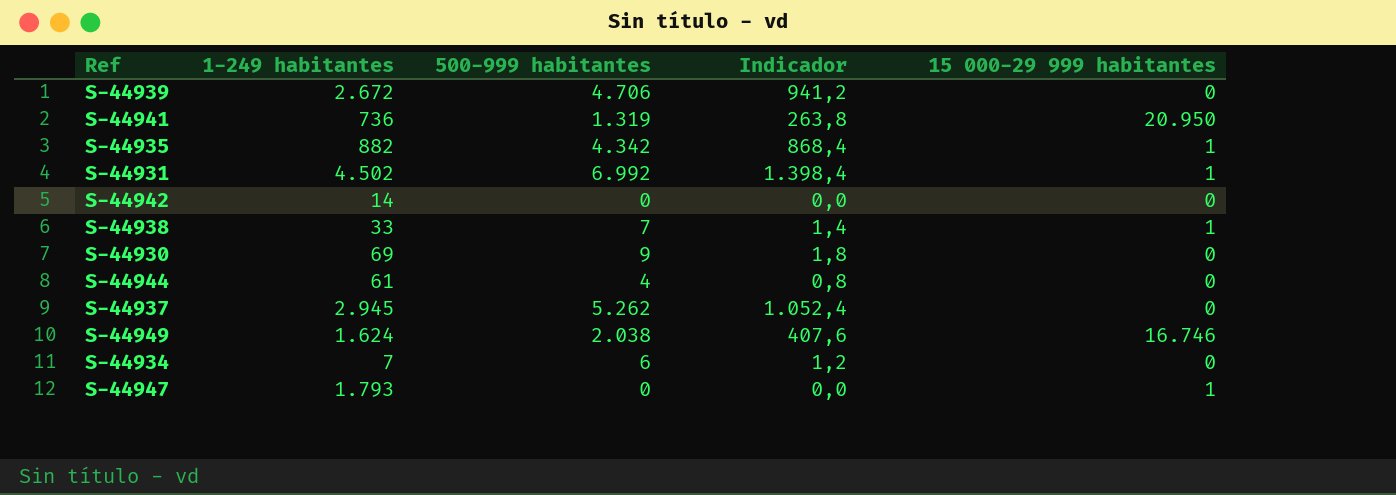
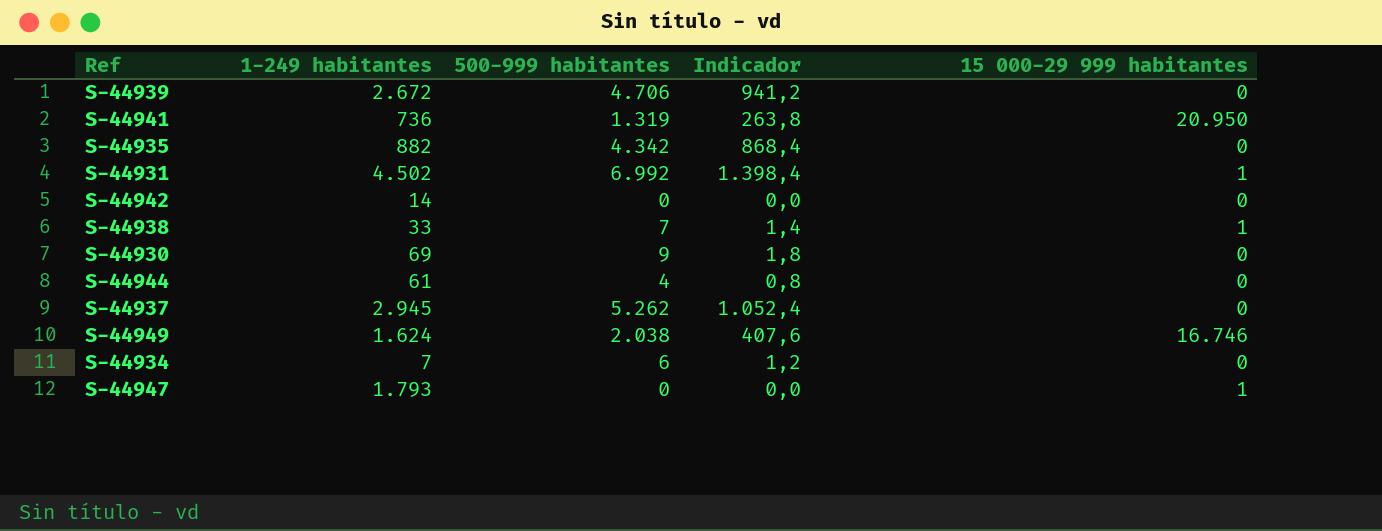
S-44935 | 15 000-29 999 habitantes: 1 -> 0

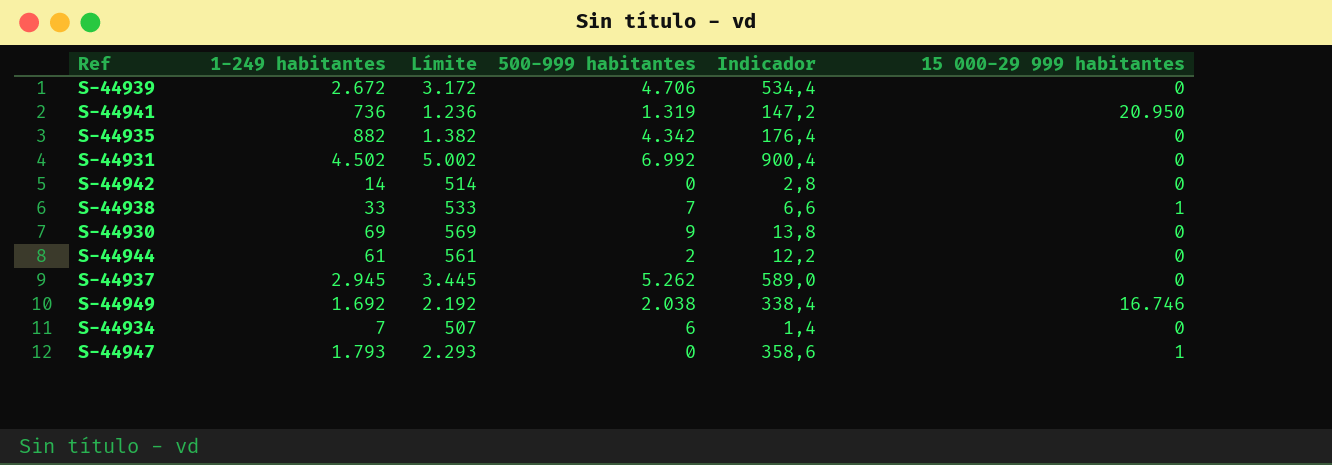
column Límite | formula: none -> [1-249 habitantes] + 500
column Indicador | formula: [500-999 habitantes] * 0,2 -> [1-249 habitantes] * 0,2
S-44931 | 15 000-29 999 habitantes: 1 -> 0
S-44944 | 500-999 habitantes: 4 -> 2
S-44949 | 1-249 habitantes: 1.624 -> 1.692

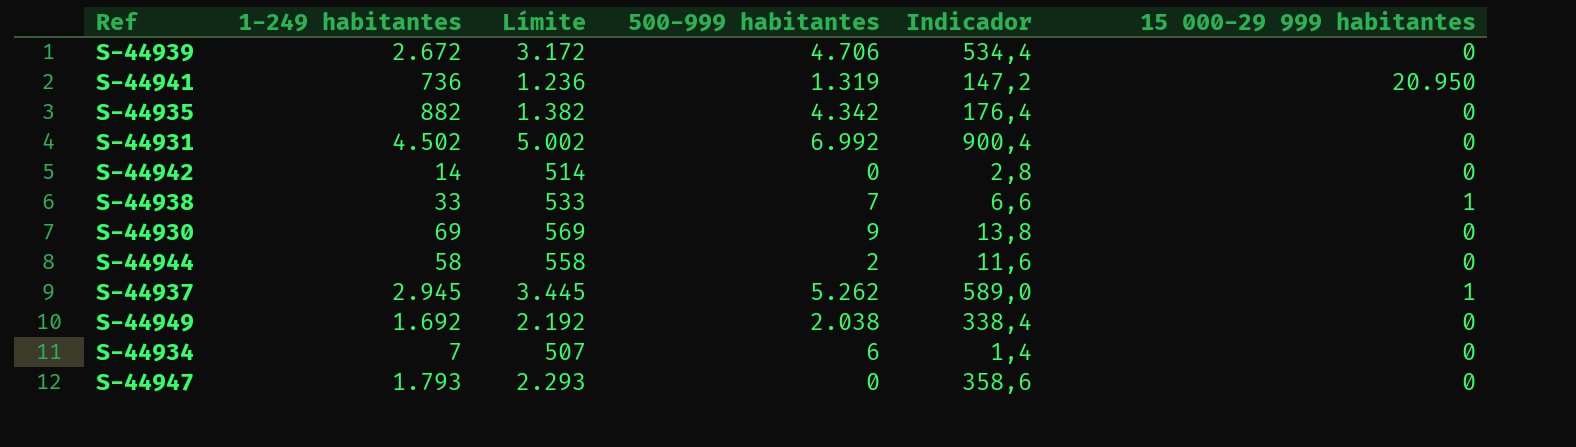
S-44944 | 1-249 habitantes: 61 -> 58
S-44944 | Límite: 561 -> 558
S-44944 | Indicador: 12,2 -> 11,6
S-44937 | 15 000-29 999 habitantes: 0 -> 1
S-44949 | 15 000-29 999 habitantes: 16.746 -> 0
S-44947 | 15 000-29 999 habitantes: 1 -> 0

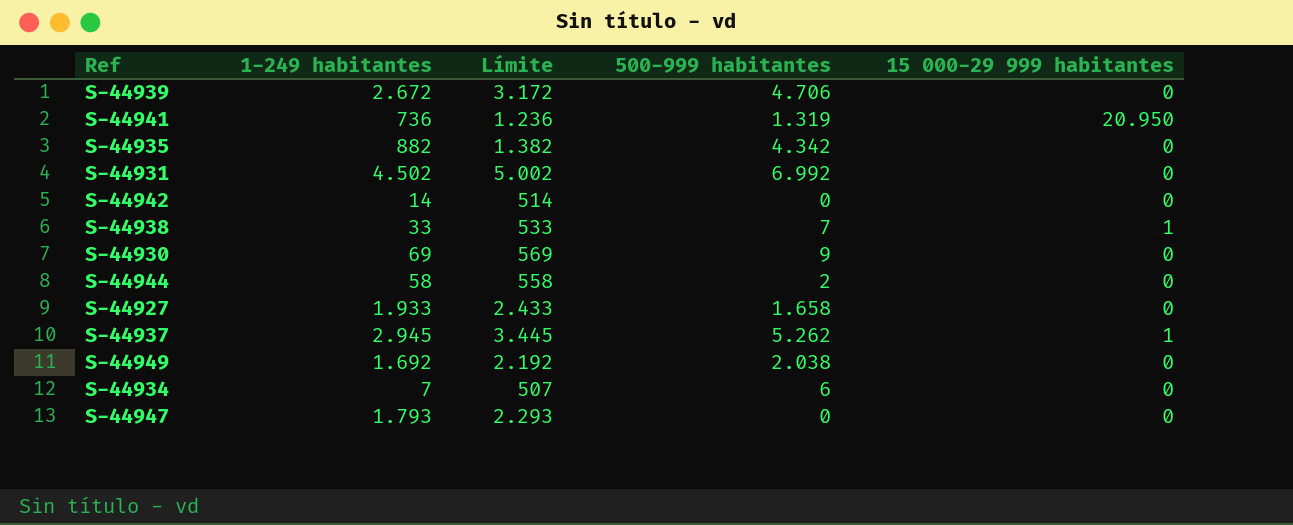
column Indicador | formula: [1-249 habitantes] * 0,2 -> none
row S-44927: none -> 1.933 | 2.433 | 1.658 | 0

